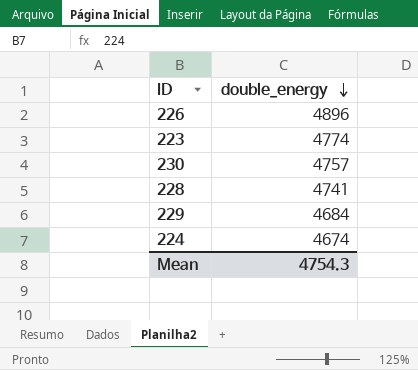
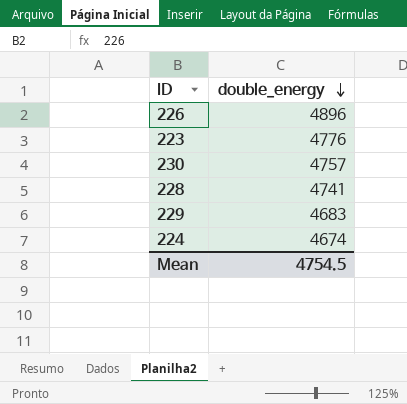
223 | double_energy: 4774 -> 4776
229 | double_energy: 4684 -> 4683
Mean | double_energy: 4754.3 -> 4754.5

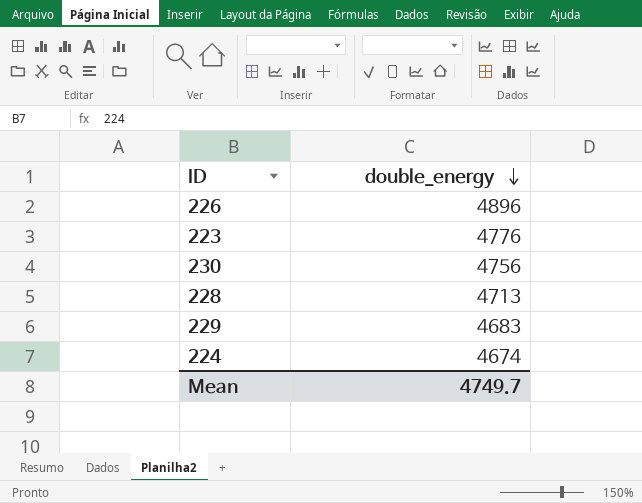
230 | double_energy: 4757 -> 4756
228 | double_energy: 4741 -> 4713
Mean | double_energy: 4754.5 -> 4749.7

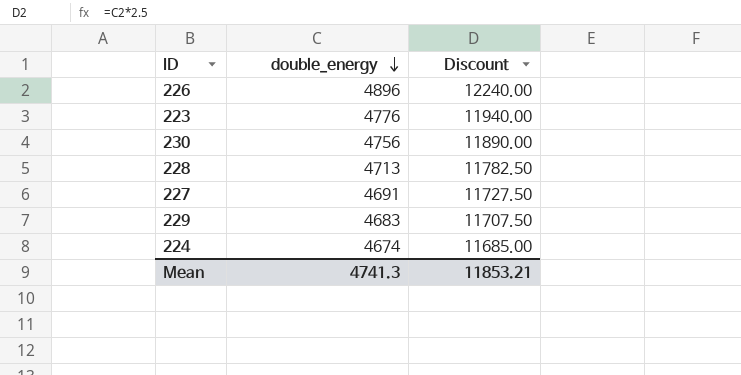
column Discount | formula: none -> [double_energy] * 2.5
row 227: none -> 4691 | 11727.50
Mean | double_energy: 4749.7 -> 4741.3

